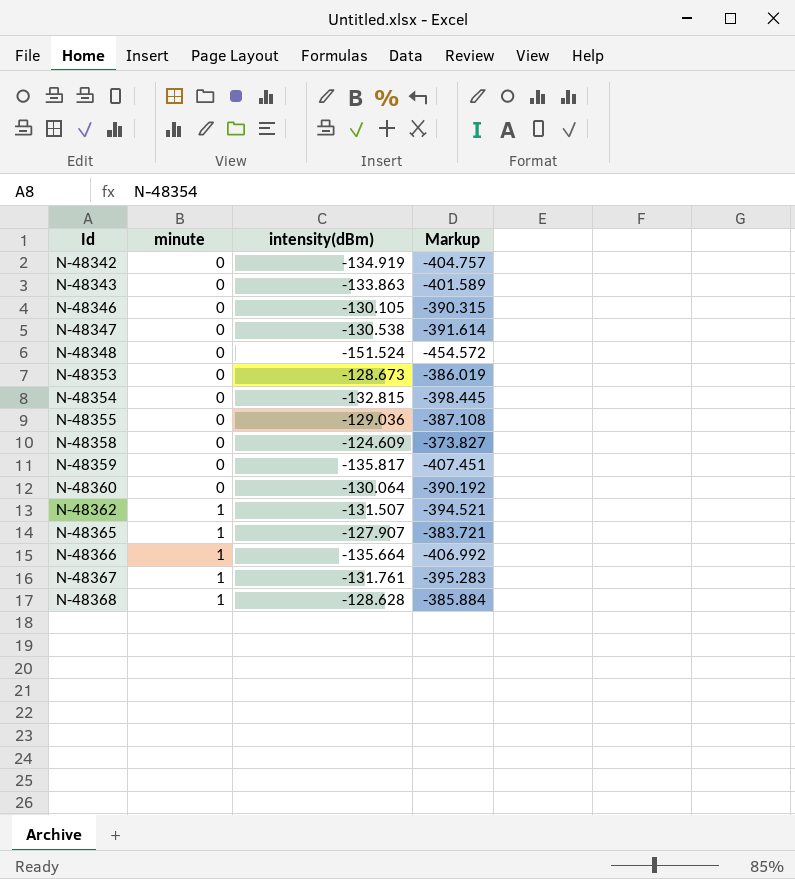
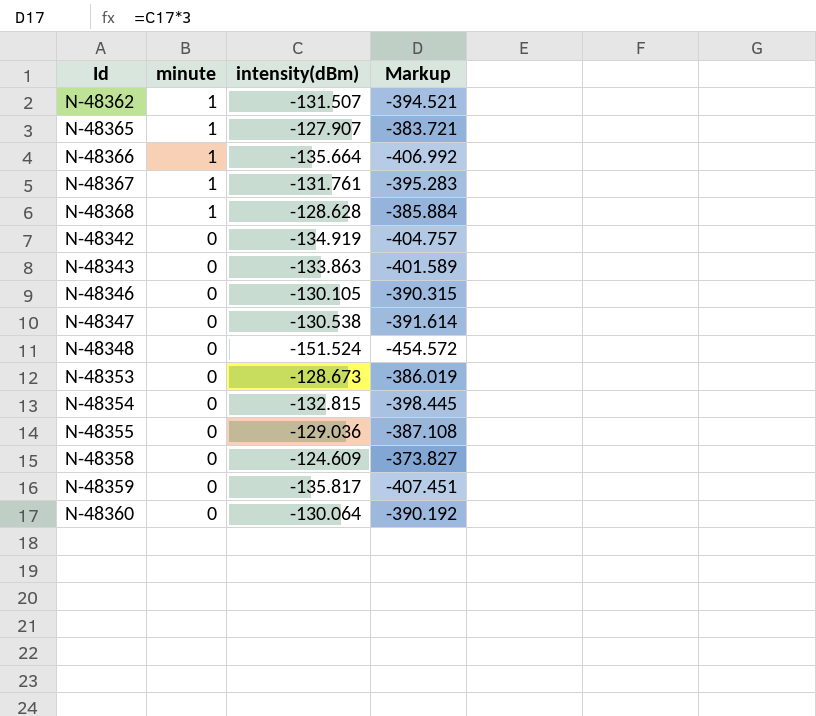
row order: Id ascending -> minute descending

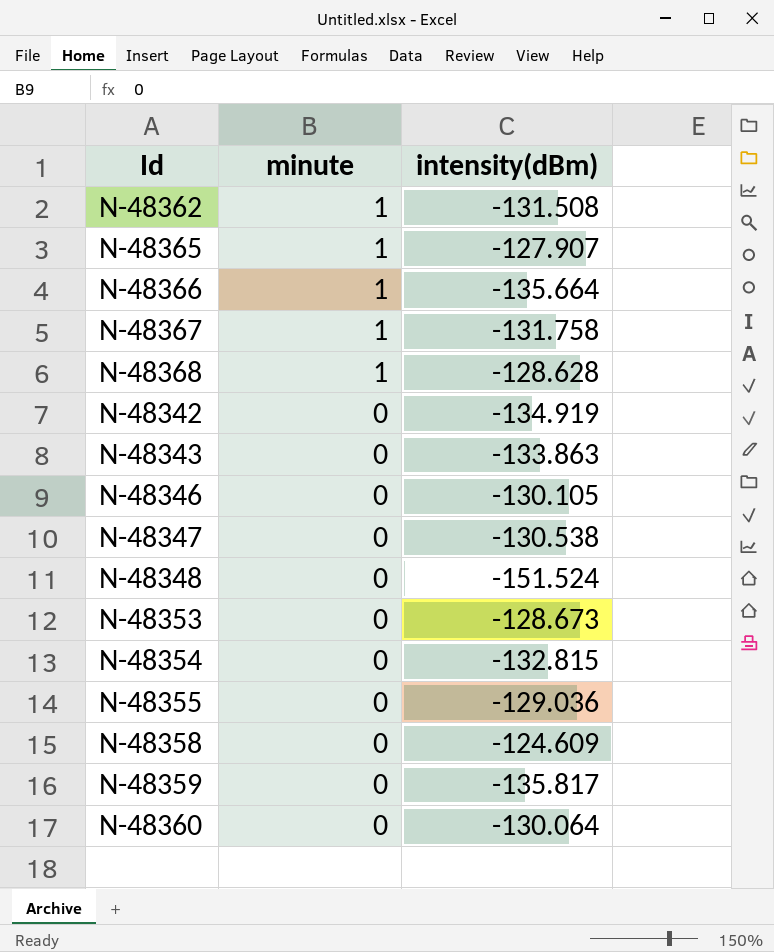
column Markup | formula: [intensity(dBm)] * 3 -> none
N-48362 | intensity(dBm): -131.507 -> -131.508
N-48367 | intensity(dBm): -131.761 -> -131.758

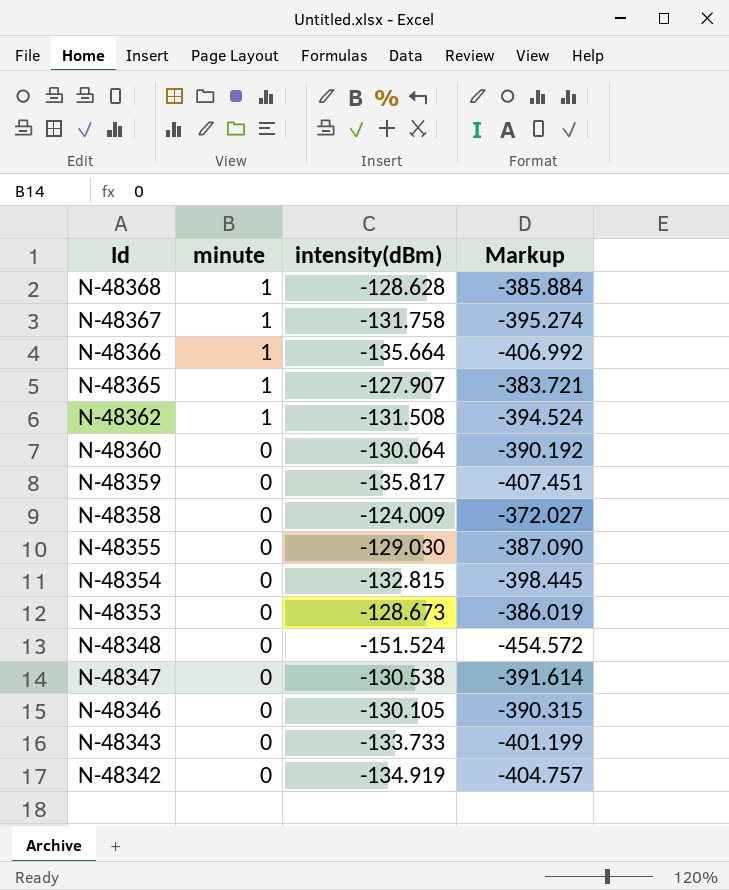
row order: minute descending -> Id descending
column Markup | formula: none -> [intensity(dBm)] * 3
N-48358 | intensity(dBm): -124.609 -> -124.009
N-48355 | intensity(dBm): -129.036 -> -129.030
N-48343 | intensity(dBm): -133.863 -> -133.733

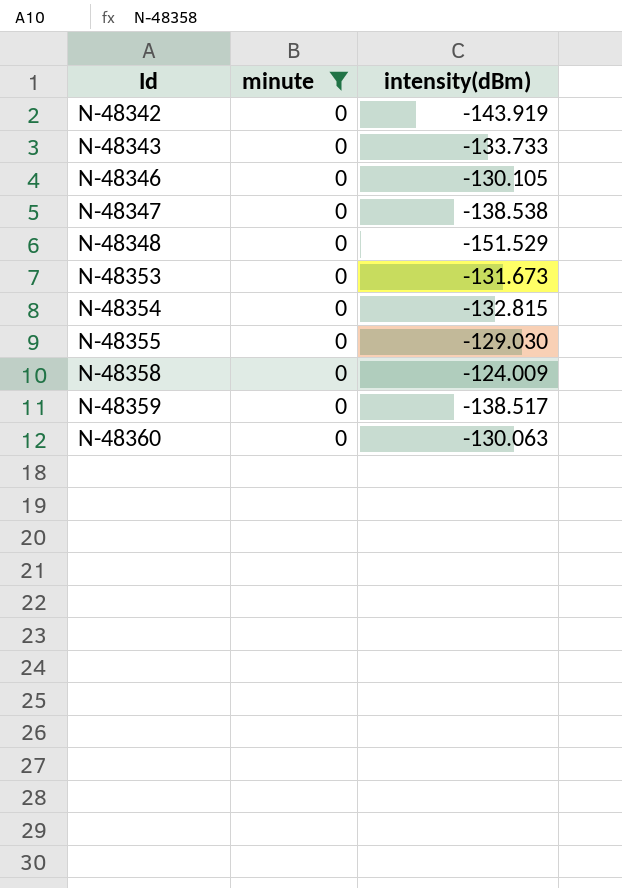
filter: none -> minute = 0
row order: Id descending -> Id ascending
column Markup | formula: [intensity(dBm)] * 3 -> none
N-48342 | intensity(dBm): -134.919 -> -143.919
N-48347 | intensity(dBm): -130.538 -> -138.538
N-48348 | intensity(dBm): -151.524 -> -151.529
N-48353 | intensity(dBm): -128.673 -> -131.673
N-48359 | intensity(dBm): -135.817 -> -138.517
N-48360 | intensity(dBm): -130.064 -> -130.063

